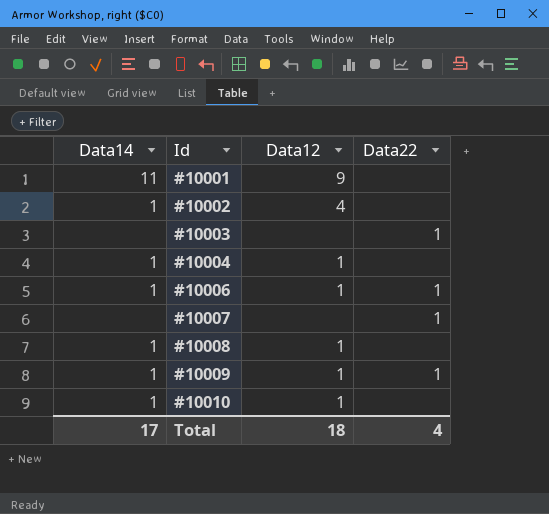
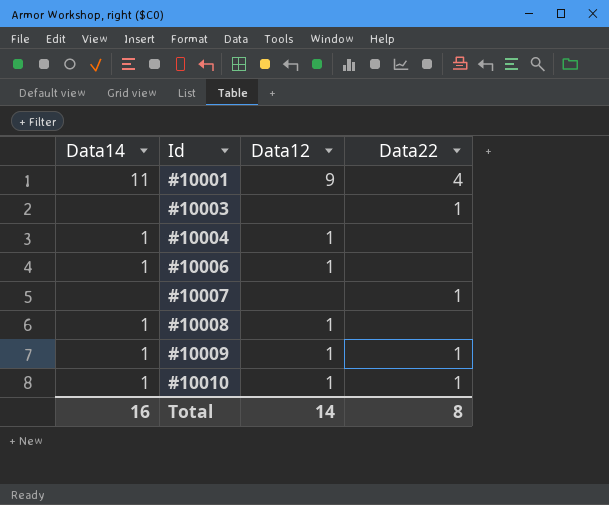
row #10002: 1 | 4 | none -> none
#10001 | Data22: none -> 4
#10006 | Data22: 1 -> none
#10010 | Data22: none -> 1
Total | Data14: 17 -> 16
Total | Data12: 18 -> 14
Total | Data22: 4 -> 8

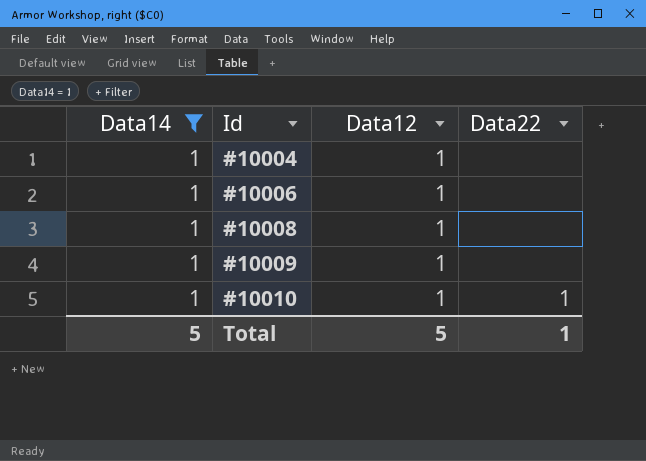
filter: none -> Data14 = 1
#10009 | Data22: 1 -> none
Total | Data14: 16 -> 5
Total | Data12: 14 -> 5
Total | Data22: 8 -> 1

